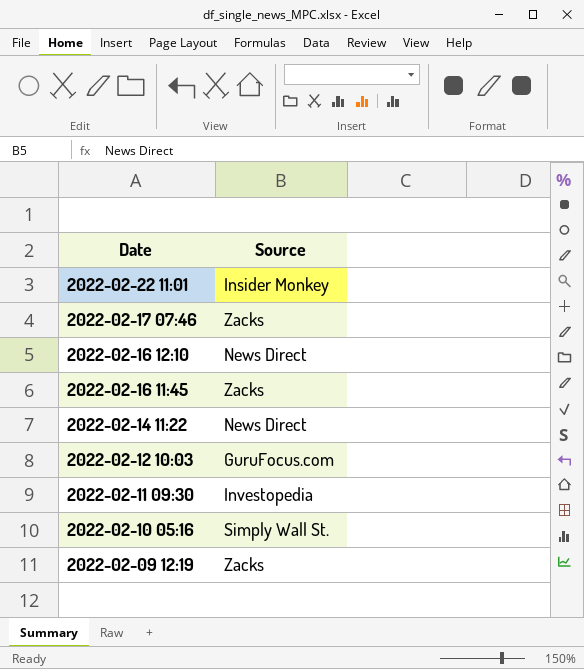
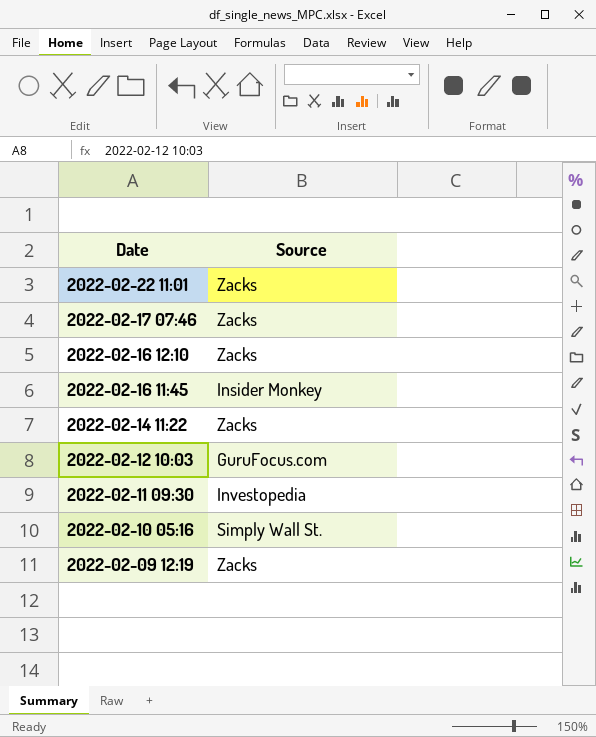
2022-02-22 11:01 | Source: Insider Monkey -> Zacks
2022-02-16 12:10 | Source: News Direct -> Zacks
2022-02-16 11:45 | Source: Zacks -> Insider Monkey
2022-02-14 11:22 | Source: News Direct -> Zacks

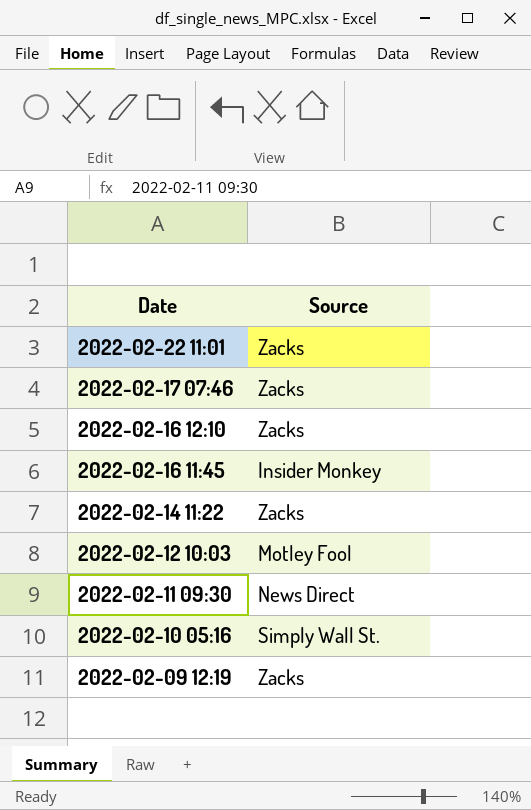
2022-02-12 10:03 | Source: GuruFocus.com -> Motley Fool
2022-02-11 09:30 | Source: Investopedia -> News Direct

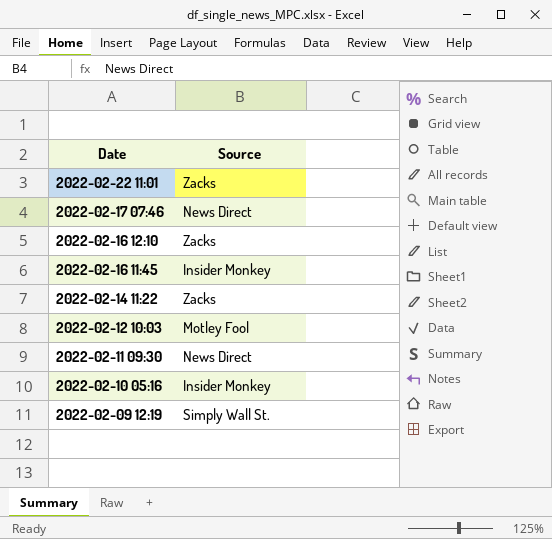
2022-02-17 07:46 | Source: Zacks -> News Direct
2022-02-10 05:16 | Source: Simply Wall St. -> Insider Monkey
2022-02-09 12:19 | Source: Zacks -> Simply Wall St.

